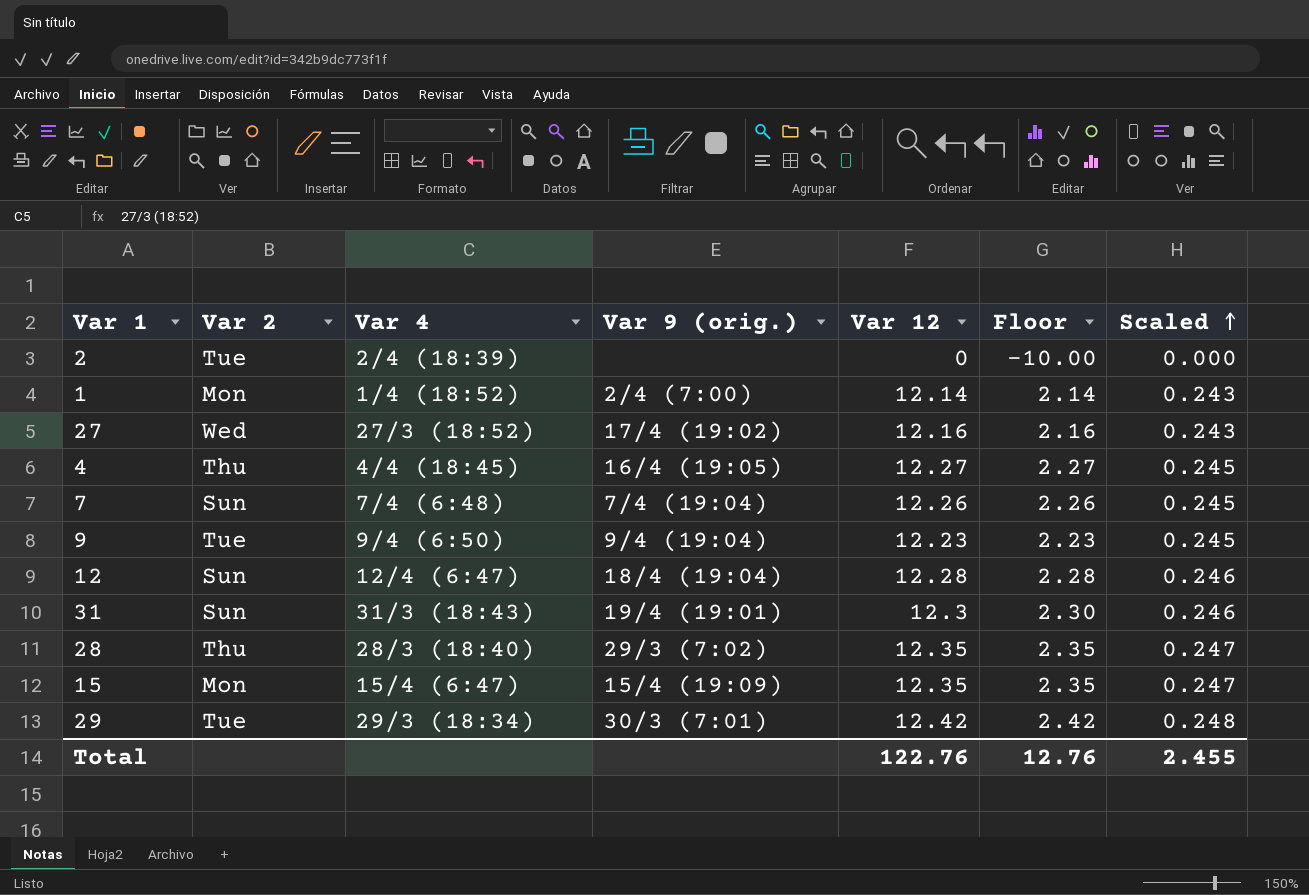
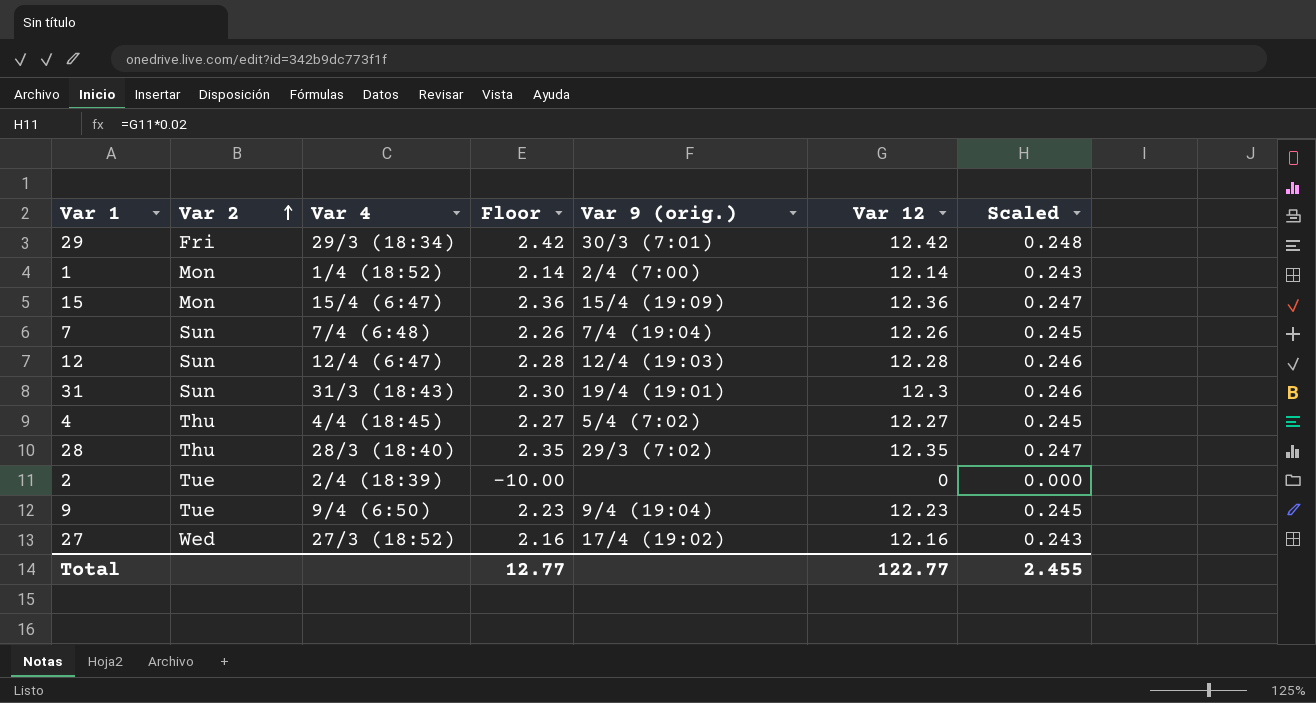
row order: Scaled ascending -> Var 2 ascending
column Floor | position: 6 -> 4
29 | Var 2: Tue -> Fri
15 | Floor: 2.35 -> 2.36
15 | Var 12: 12.35 -> 12.36
12 | Var 9 (orig.): 18/4 (19:04) -> 12/4 (19:03)
4 | Var 9 (orig.): 16/4 (19:05) -> 5/4 (7:02)
Total | Floor: 12.76 -> 12.77
Total | Var 12: 122.76 -> 122.77

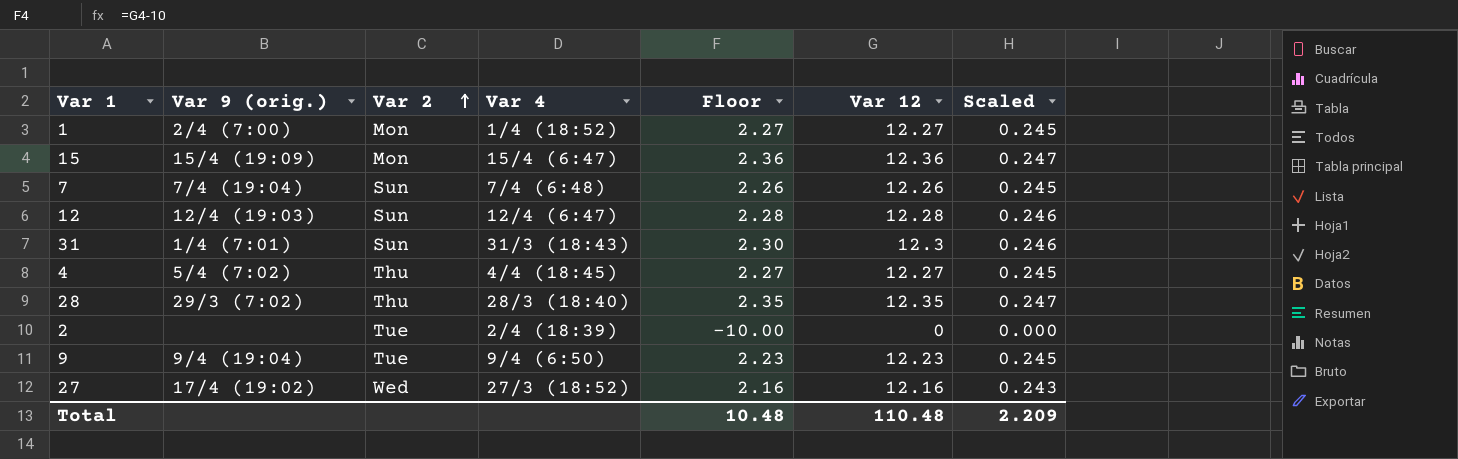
column Var 9 (orig.) | position: 5 -> 2
row 29: Fri | 29/3 (18:34) | 2.42 | 30/3 (7:01) | 12.42 | 0.248 -> none
1 | Floor: 2.14 -> 2.27
1 | Var 12: 12.14 -> 12.27
1 | Scaled: 0.243 -> 0.245
31 | Var 9 (orig.): 19/4 (19:01) -> 1/4 (7:01)
Total | Floor: 12.77 -> 10.48
Total | Var 12: 122.77 -> 110.48
Total | Scaled: 2.455 -> 2.209

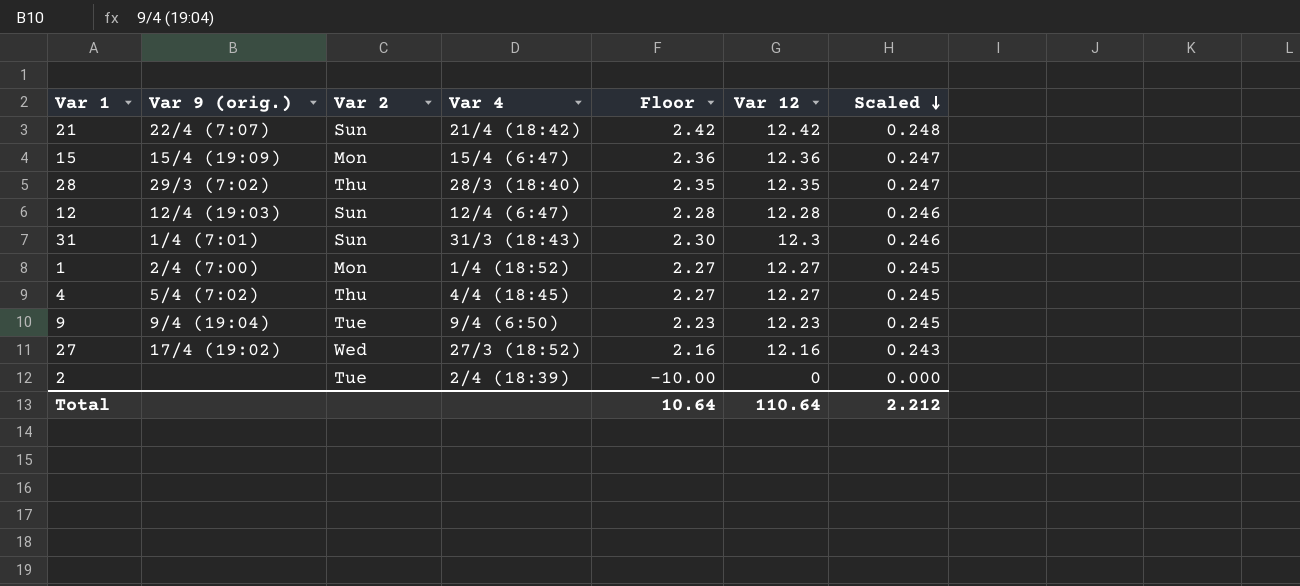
row order: Var 2 ascending -> Scaled descending
row 7: 7/4 (19:04) | Sun | 7/4 (6:48) | 2.26 | 12.26 | 0.245 -> none
row 21: none -> 22/4 (7:07) | Sun | 21/4 (18:42) | 2.42 | 12.42 | 0.248
Total | Floor: 10.48 -> 10.64
Total | Var 12: 110.48 -> 110.64
Total | Scaled: 2.209 -> 2.212

